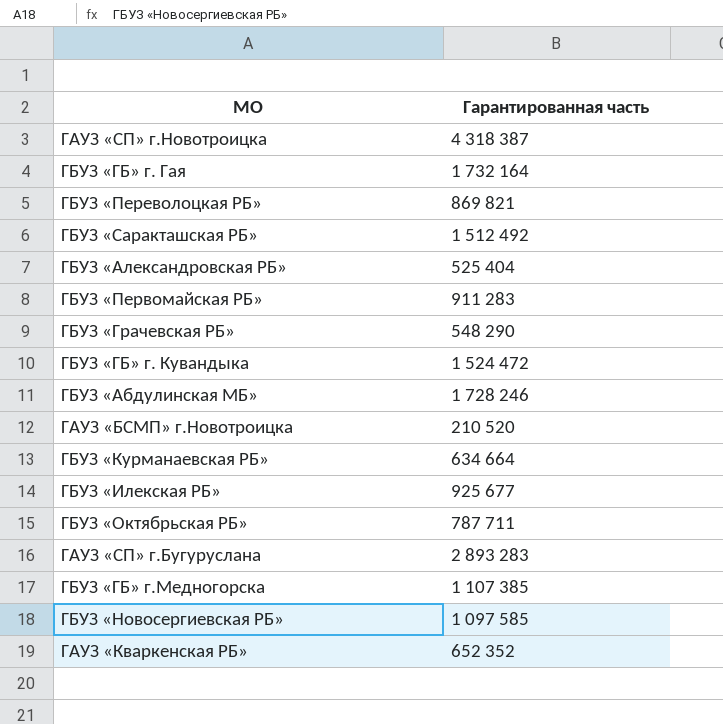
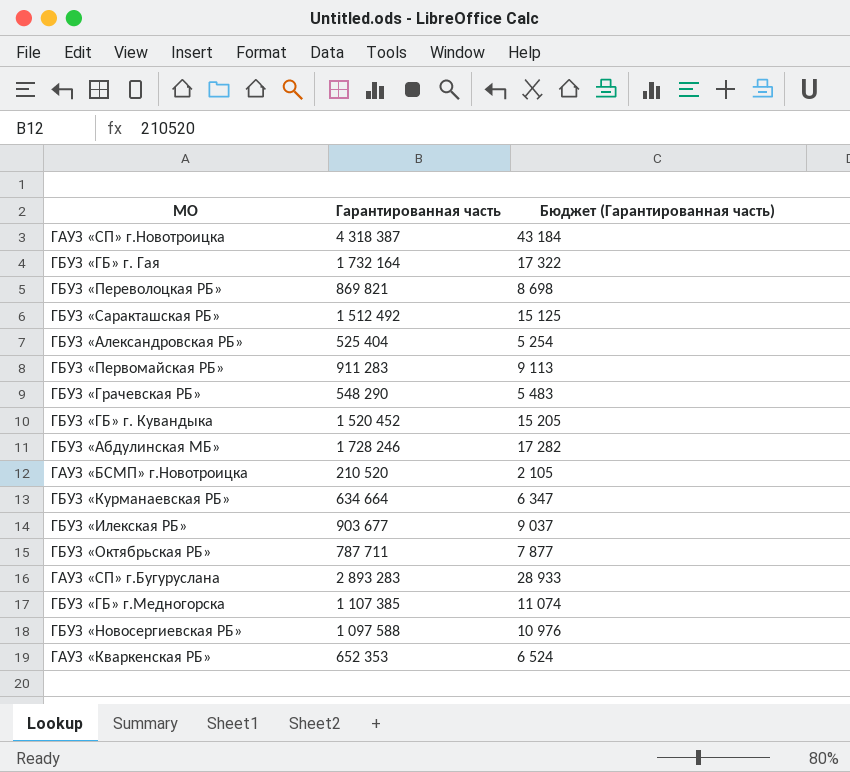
column Бюджет (Гарантированная часть) | formula: none -> [Гарантированная часть] * 0,01
ГБУЗ «ГБ» г. Кувандыка | Гарантированная часть: 1 524 472 -> 1 520 452
ГБУЗ «Илекская РБ» | Гарантированная часть: 925 677 -> 903 677
ГБУЗ «Новосергиевская РБ» | Гарантированная часть: 1 097 585 -> 1 097 588
ГАУЗ «Кваркенская РБ» | Гарантированная часть: 652 352 -> 652 353

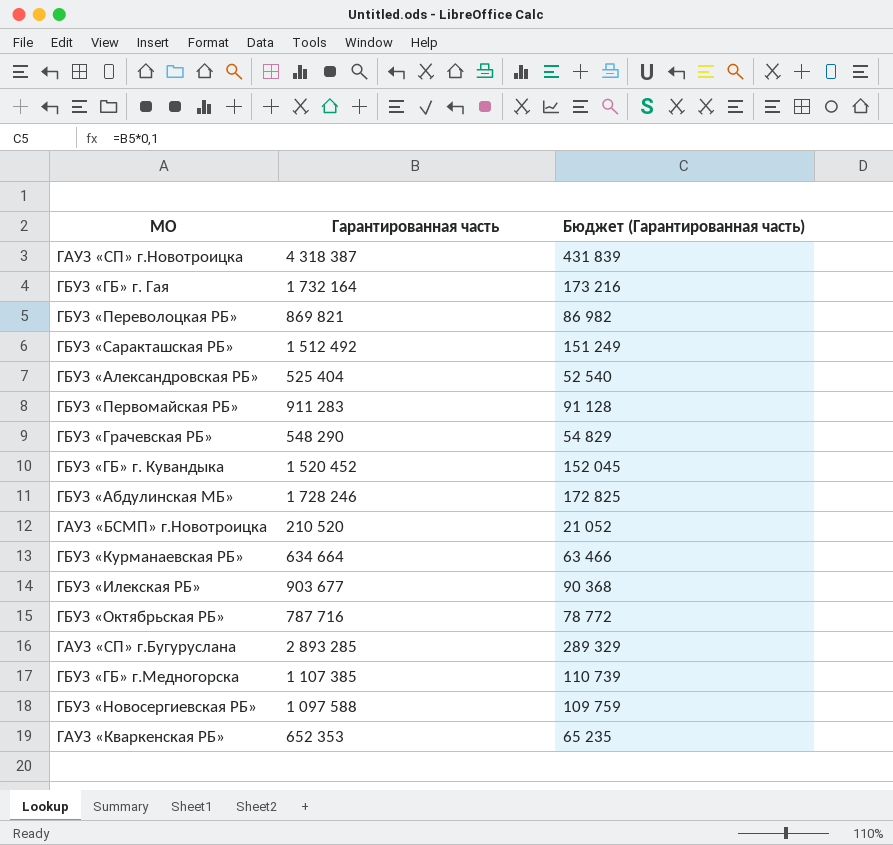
column Бюджет (Гарантированная часть) | formula: [Гарантированная часть] * 0,01 -> [Гарантированная часть] * 0,1
ГБУЗ «Октябрьская РБ» | Гарантированная часть: 787 711 -> 787 716
ГАУЗ «СП» г.Бугуруслана | Гарантированная часть: 2 893 283 -> 2 893 285

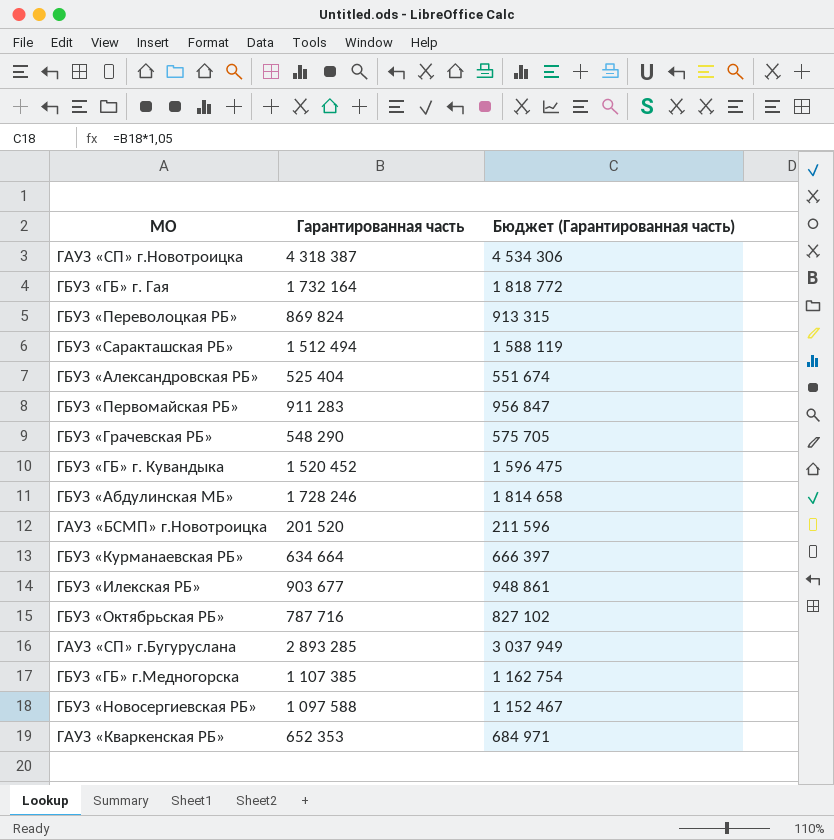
column Бюджет (Гарантированная часть) | formula: [Гарантированная часть] * 0,1 -> [Гарантированная часть] * 1,05
ГБУЗ «Переволоцкая РБ» | Гарантированная часть: 869 821 -> 869 824
ГБУЗ «Саракташская РБ» | Гарантированная часть: 1 512 492 -> 1 512 494
ГАУЗ «БСМП» г.Новотроицка | Гарантированная часть: 210 520 -> 201 520

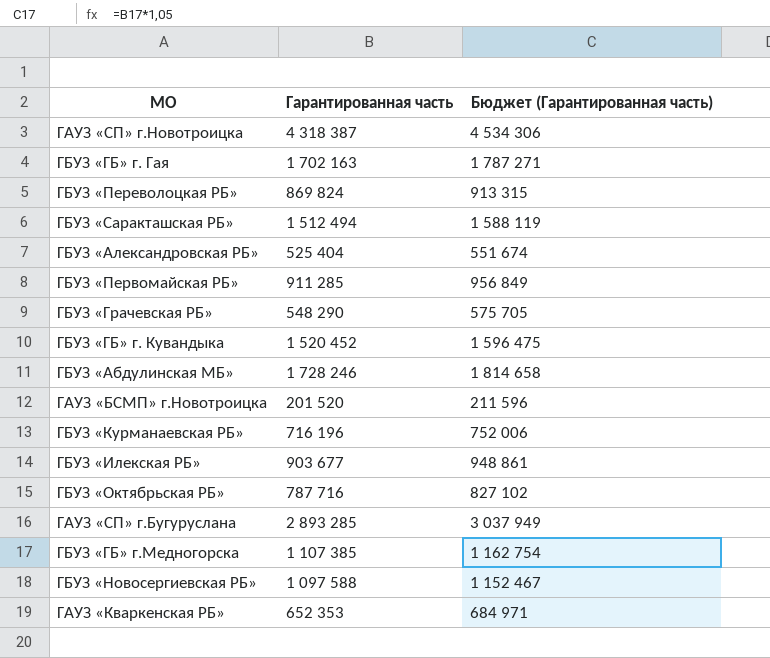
ГБУЗ «ГБ» г. Гая | Гарантированная часть: 1 732 164 -> 1 702 163
ГБУЗ «ГБ» г. Гая | Бюджет (Гарантированная часть): 1 818 772 -> 1 787 271
ГБУЗ «Первомайская РБ» | Гарантированная часть: 911 283 -> 911 285
ГБУЗ «Первомайская РБ» | Бюджет (Гарантированная часть): 956 847 -> 956 849
ГБУЗ «Курманаевская РБ» | Гарантированная часть: 634 664 -> 716 196
ГБУЗ «Курманаевская РБ» | Бюджет (Гарантированная часть): 666 397 -> 752 006

